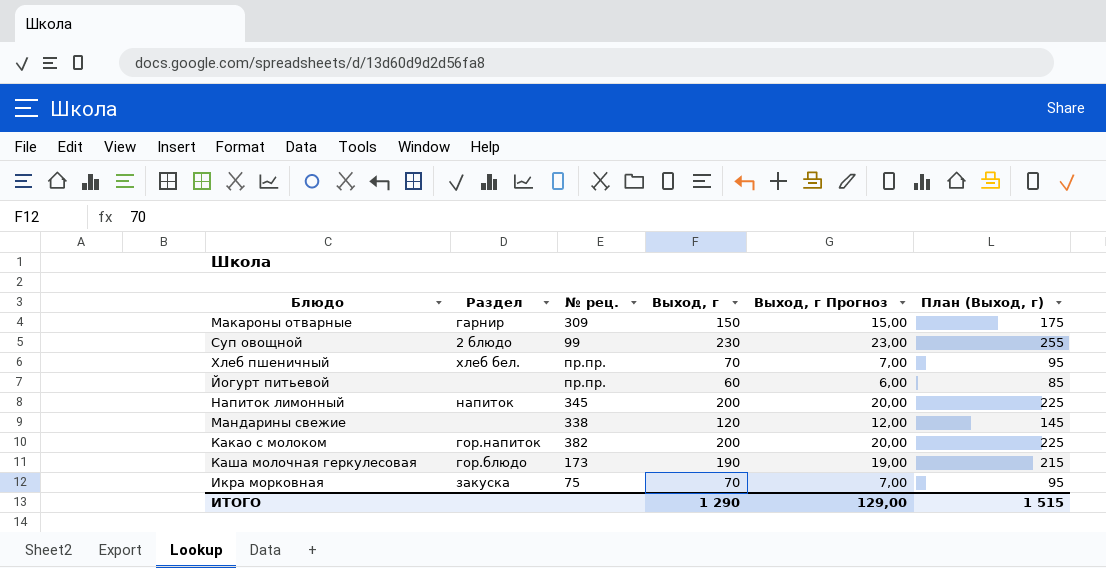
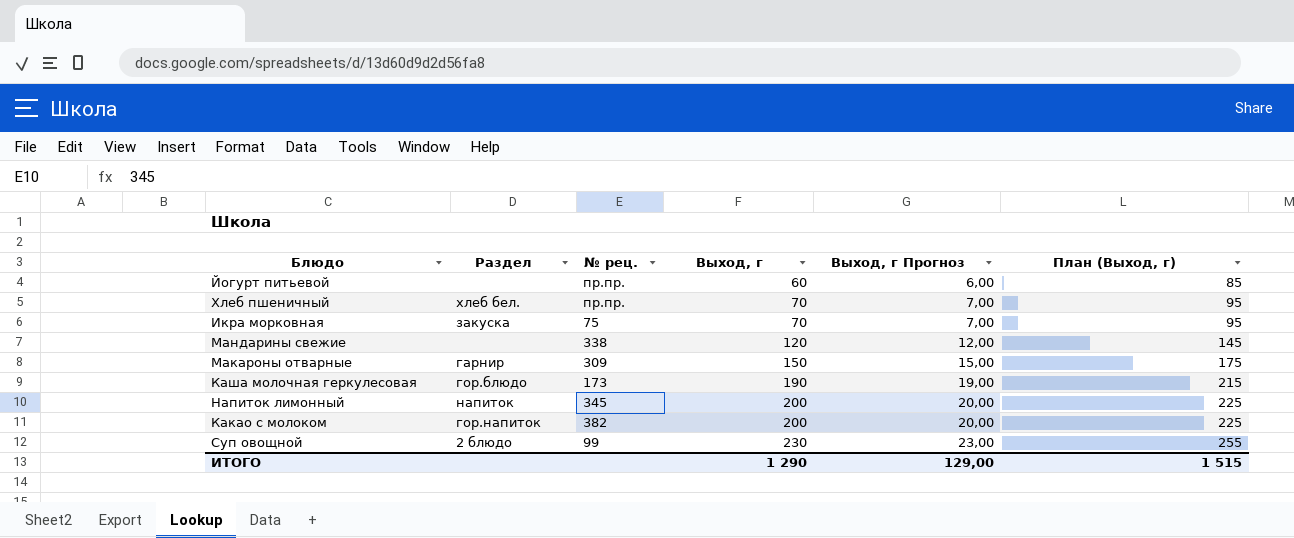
row order: none -> Выход, г ascending

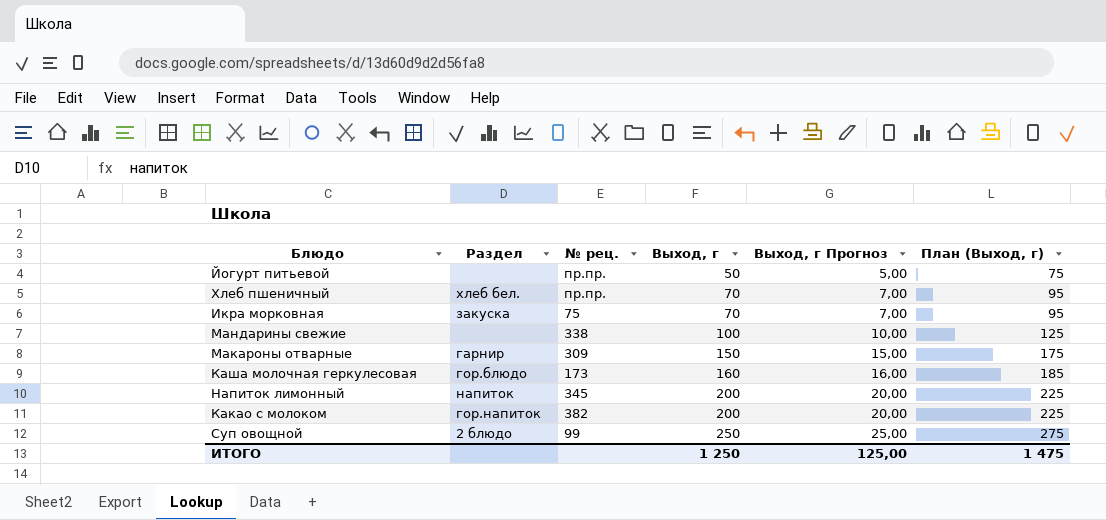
Йогурт питьевой | Выход, г: 60 -> 50
Йогурт питьевой | Выход, г Прогноз: 6,00 -> 5,00
Йогурт питьевой | План (Выход, г): 85 -> 75
Мандарины свежие | Выход, г: 120 -> 100
Мандарины свежие | Выход, г Прогноз: 12,00 -> 10,00
Мандарины свежие | План (Выход, г): 145 -> 125
Каша молочная геркулесовая | Выход, г: 190 -> 160
Каша молочная геркулесовая | Выход, г Прогноз: 19,00 -> 16,00
Каша молочная геркулесовая | План (Выход, г): 215 -> 185
Суп овощной | Выход, г: 230 -> 250
Суп овощной | Выход, г Прогноз: 23,00 -> 25,00
Суп овощной | План (Выход, г): 255 -> 275
ИТОГО | Выход, г: 1 290 -> 1 250
ИТОГО | Выход, г Прогноз: 129,00 -> 125,00
ИТОГО | План (Выход, г): 1 515 -> 1 475

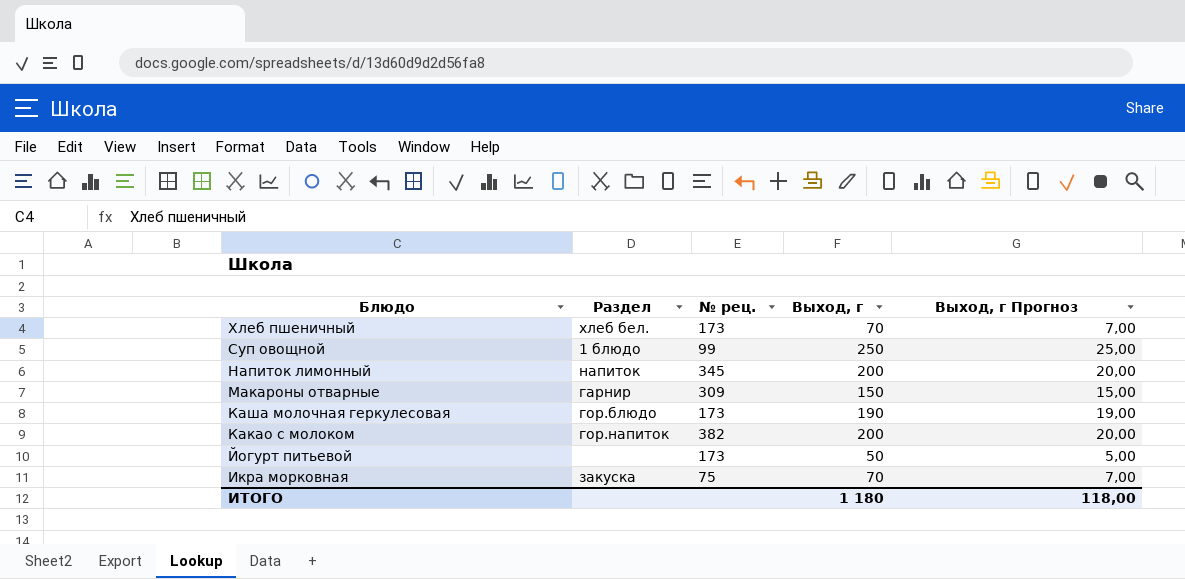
row order: Выход, г ascending -> Блюдо descending
column План (Выход, г) | formula: [Выход, г] + 25 -> none
row Мандарины свежие: none | 338 | 100 | 10,00 | 125 -> none
Хлеб пшеничный | № рец.: пр.пр. -> 173
Суп овощной | Раздел: 2 блюдо -> 1 блюдо
Каша молочная геркулесовая | Выход, г: 160 -> 190
Каша молочная геркулесовая | Выход, г Прогноз: 16,00 -> 19,00
Йогурт питьевой | № рец.: пр.пр. -> 173
ИТОГО | Выход, г: 1 250 -> 1 180
ИТОГО | Выход, г Прогноз: 125,00 -> 118,00

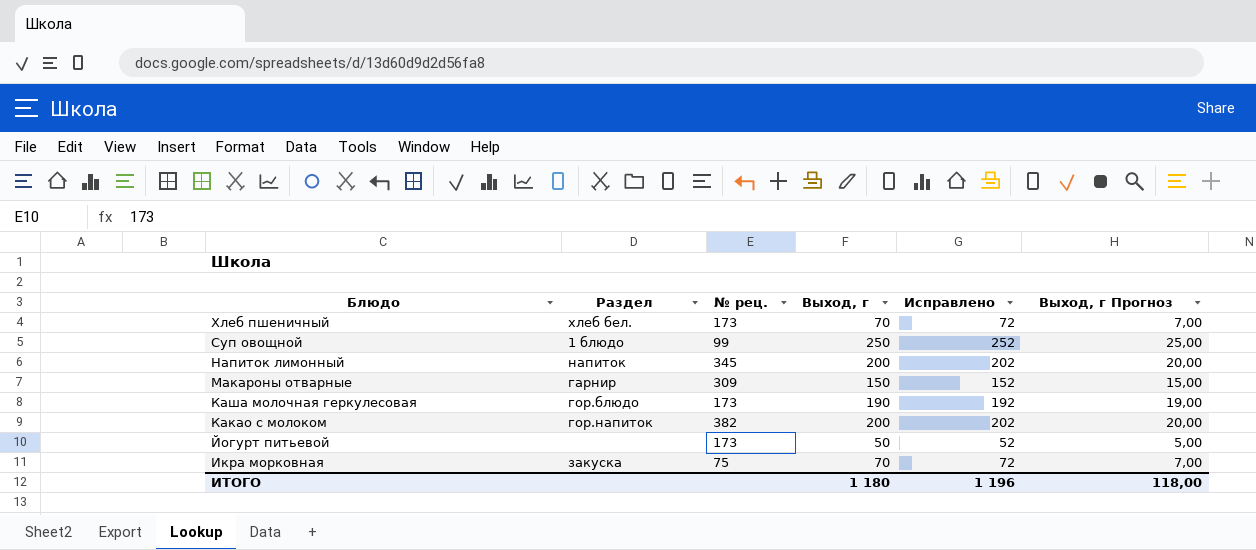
column Исправлено | formula: none -> [Выход, г] + 2

